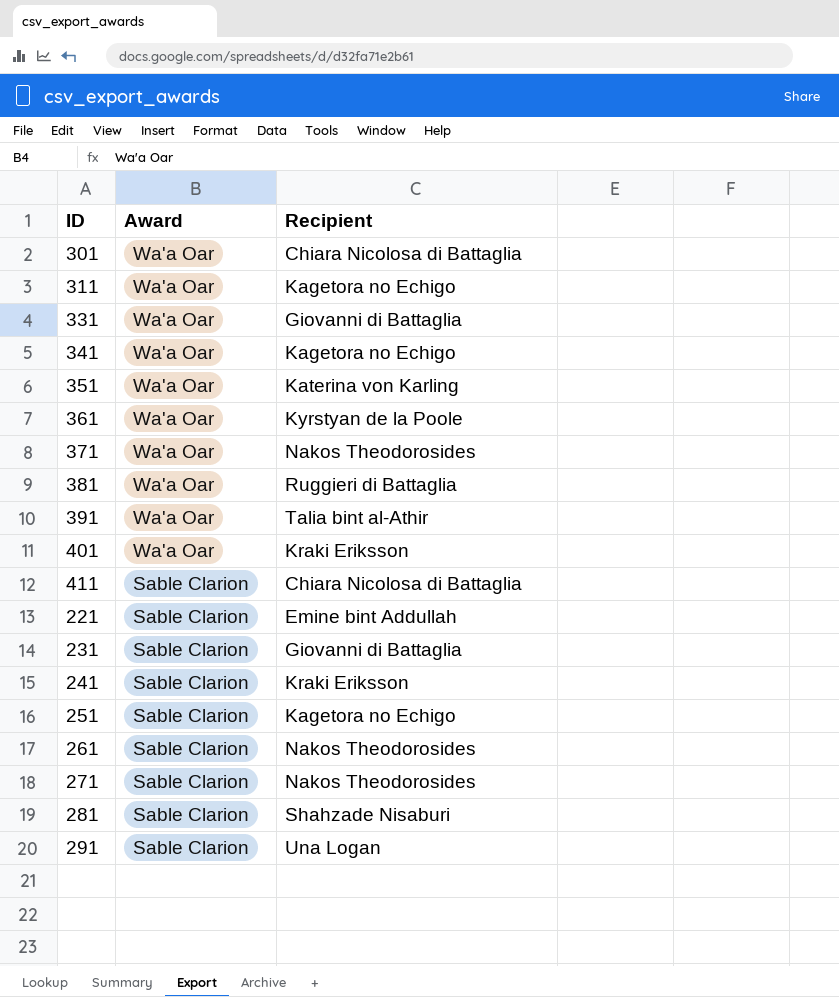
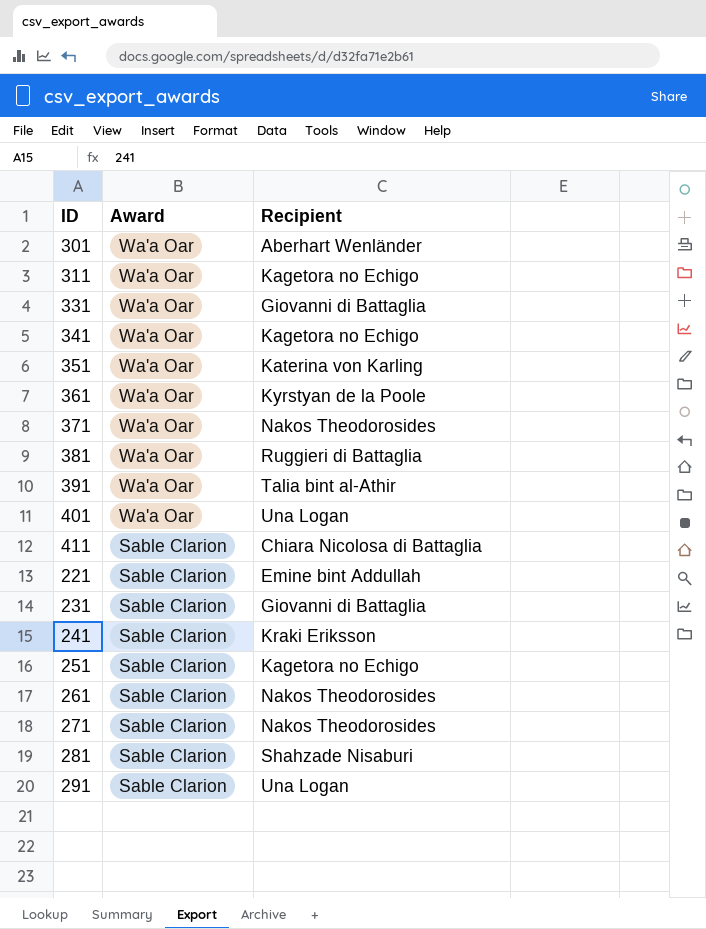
301 | Recipient: Chiara Nicolosa di Battaglia -> Aberhart Wenländer
401 | Recipient: Kraki Eriksson -> Una Logan

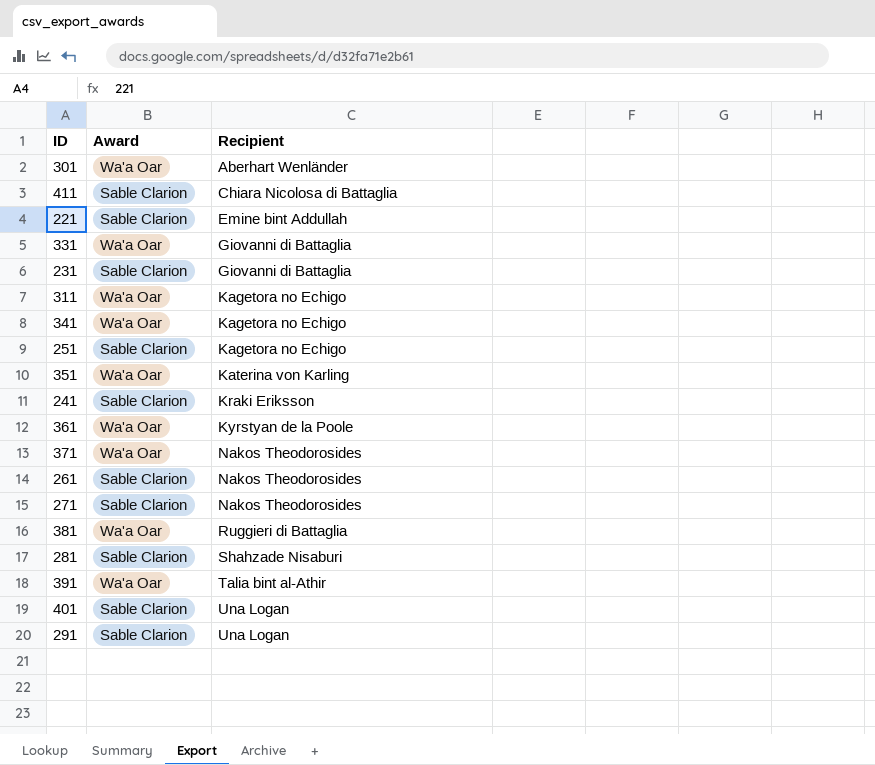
row order: Award descending -> Recipient ascending
401 | Award: Wa'a Oar -> Sable Clarion

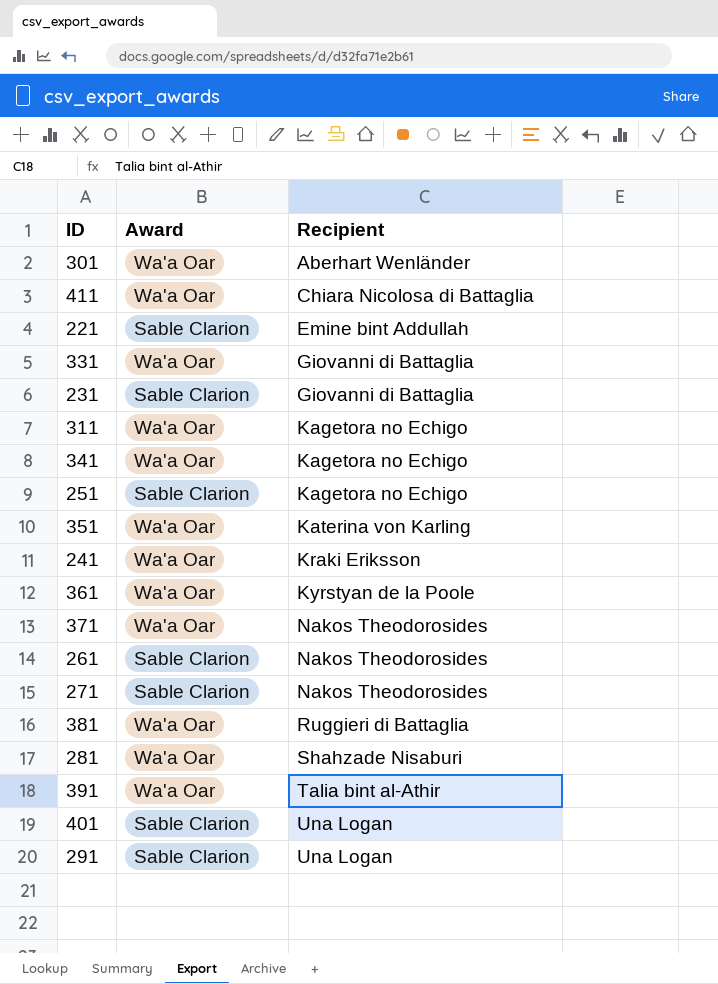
411 | Award: Sable Clarion -> Wa'a Oar
241 | Award: Sable Clarion -> Wa'a Oar
281 | Award: Sable Clarion -> Wa'a Oar

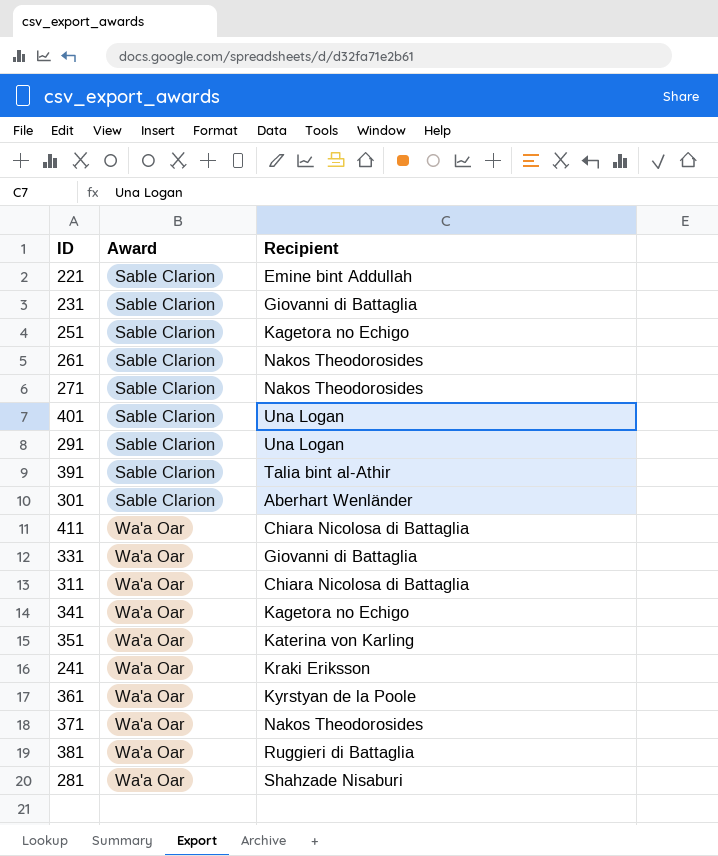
row order: Recipient ascending -> Award ascending
391 | Award: Wa'a Oar -> Sable Clarion
301 | Award: Wa'a Oar -> Sable Clarion
311 | Recipient: Kagetora no Echigo -> Chiara Nicolosa di Battaglia

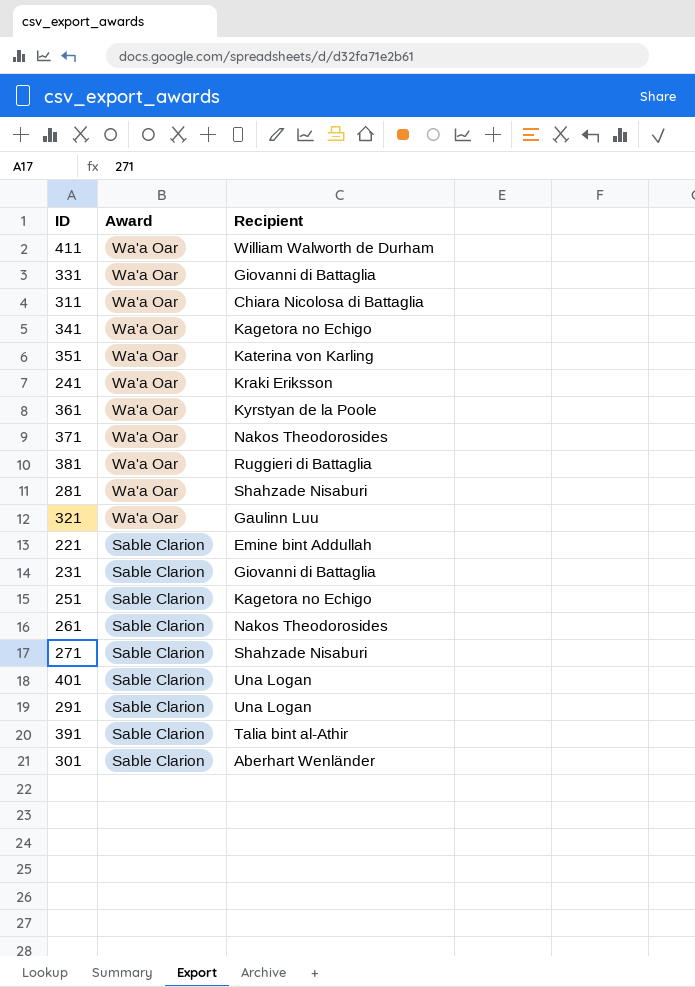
row order: Award ascending -> Award descending
411 | Recipient: Chiara Nicolosa di Battaglia -> William Walworth de Durham
row 321: none -> Wa'a Oar | Gaulinn Luu
271 | Recipient: Nakos Theodorosides -> Shahzade Nisaburi

